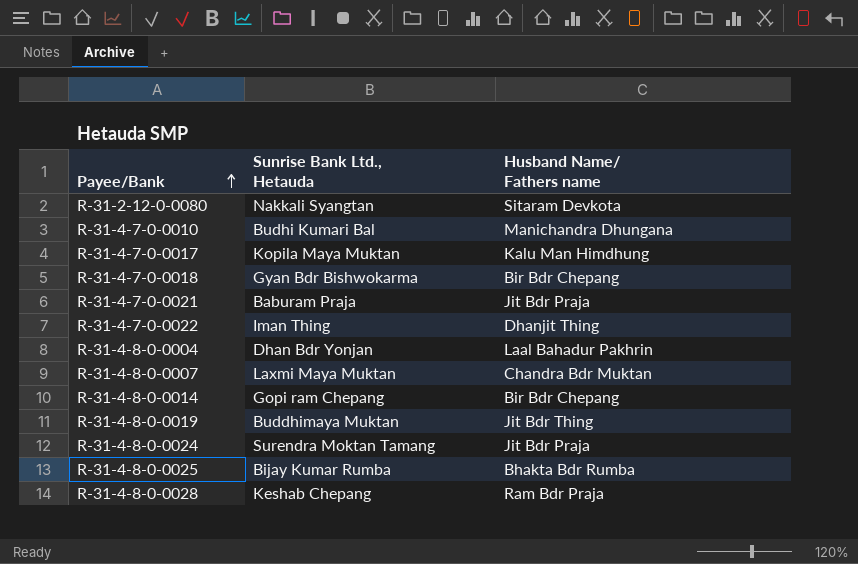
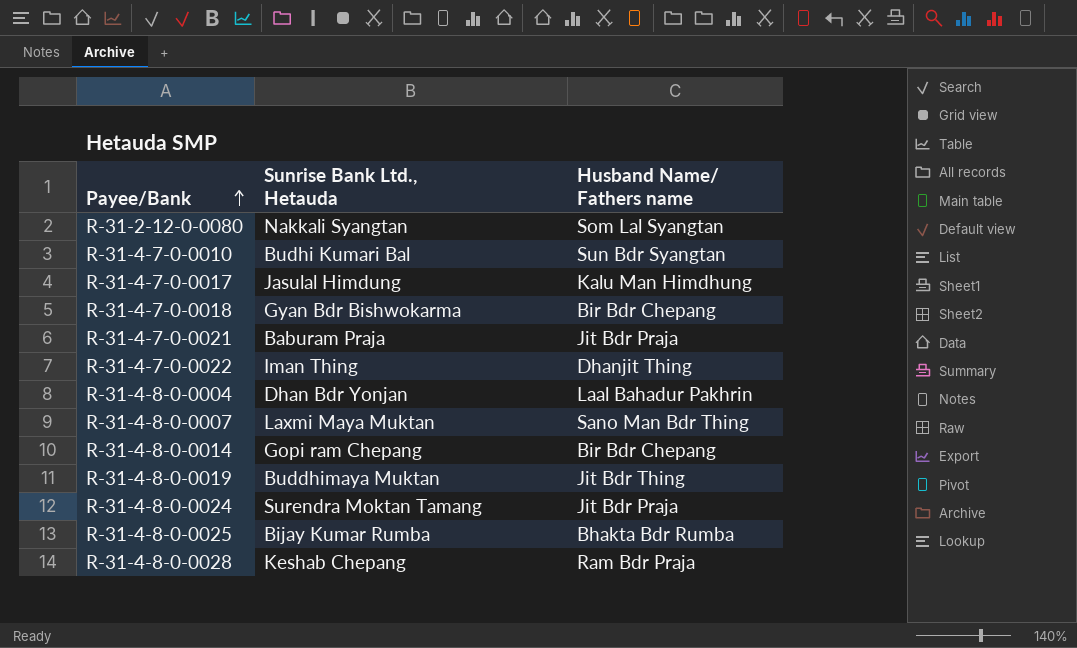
R-31-2-12-0-0080 | Husband Name/ Fathers name: Sitaram Devkota -> Som Lal Syangtan
R-31-4-7-0-0010 | Husband Name/ Fathers name: Manichandra Dhungana -> Sun Bdr Syangtan
R-31-4-7-0-0017 | Sunrise Bank Ltd., Hetauda: Kopila Maya Muktan -> Jasulal Himdung
R-31-4-8-0-0007 | Husband Name/ Fathers name: Chandra Bdr Muktan -> Sano Man Bdr Thing

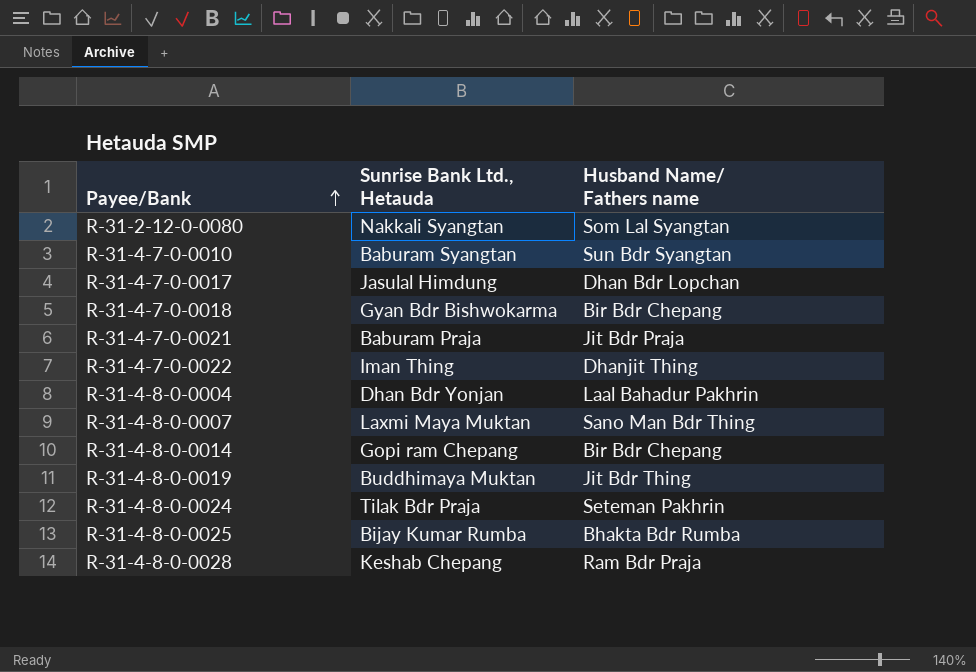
R-31-4-7-0-0010 | Sunrise Bank Ltd., Hetauda: Budhi Kumari Bal -> Baburam Syangtan
R-31-4-7-0-0017 | Husband Name/ Fathers name: Kalu Man Himdhung -> Dhan Bdr Lopchan
R-31-4-8-0-0024 | Sunrise Bank Ltd., Hetauda: Surendra Moktan Tamang -> Tilak Bdr Praja
R-31-4-8-0-0024 | Husband Name/ Fathers name: Jit Bdr Praja -> Seteman Pakhrin

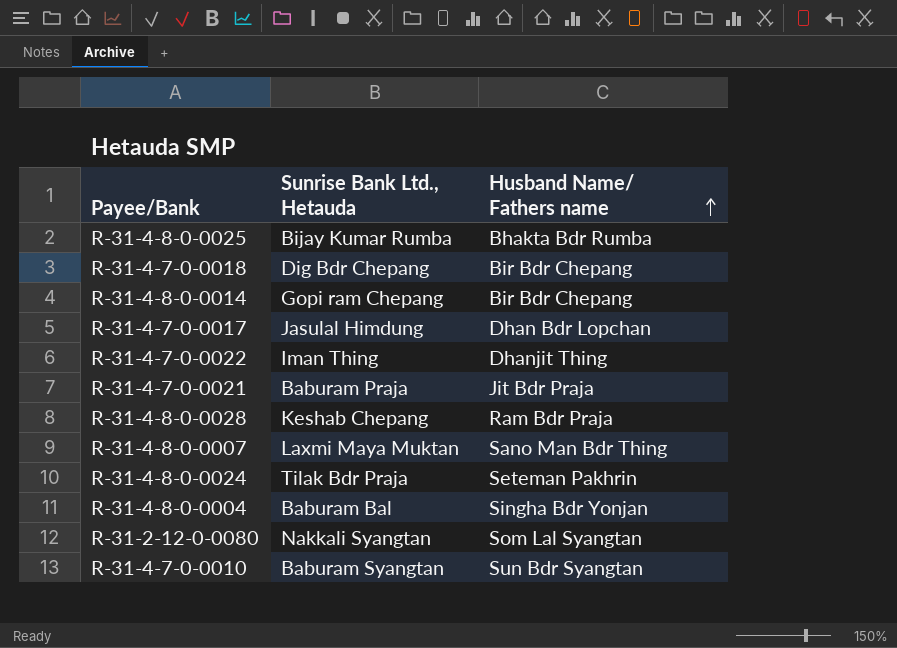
row order: Payee/Bank ascending -> Husband Name/ Fathers name ascending
row R-31-4-8-0-0019: Buddhimaya Muktan | Jit Bdr Thing -> none
R-31-4-7-0-0018 | Sunrise Bank Ltd., Hetauda: Gyan Bdr Bishwokarma -> Dig Bdr Chepang
R-31-4-8-0-0004 | Sunrise Bank Ltd., Hetauda: Dhan Bdr Yonjan -> Baburam Bal
R-31-4-8-0-0004 | Husband Name/ Fathers name: Laal Bahadur Pakhrin -> Singha Bdr Yonjan

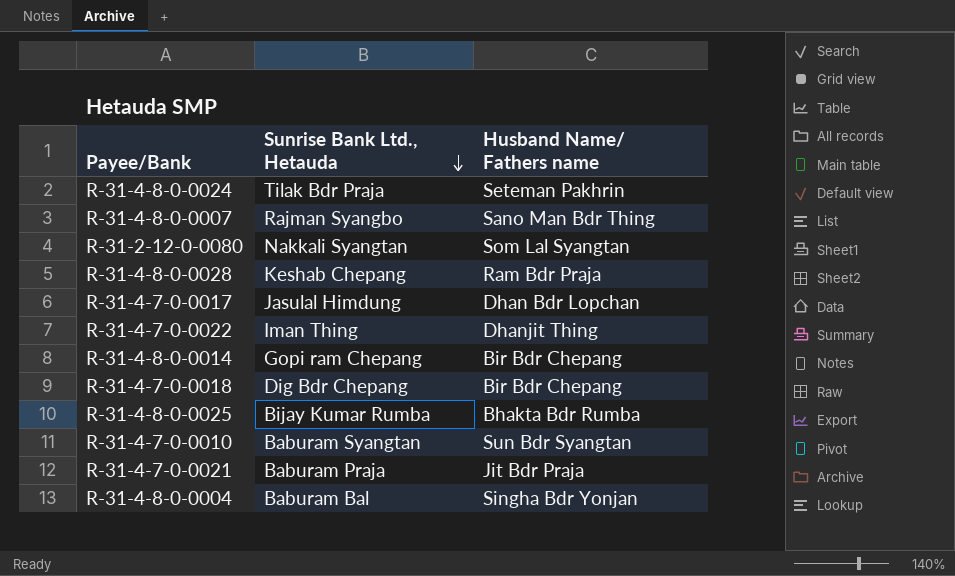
row order: Husband Name/ Fathers name ascending -> Sunrise Bank Ltd., Hetauda descending
R-31-4-8-0-0007 | Sunrise Bank Ltd., Hetauda: Laxmi Maya Muktan -> Rajman Syangbo

